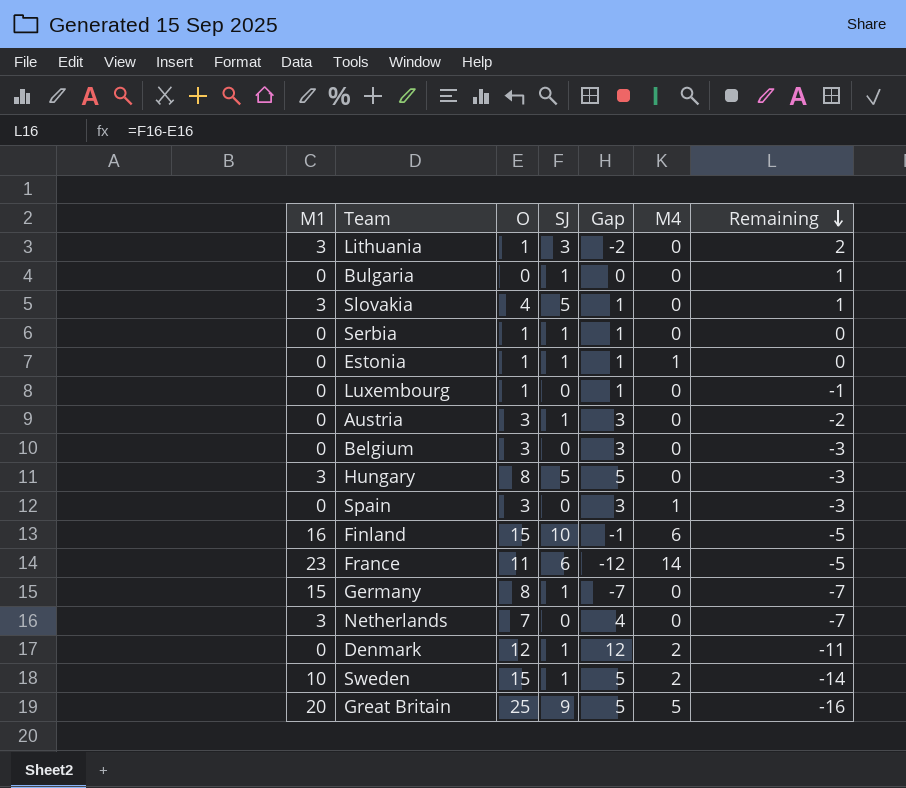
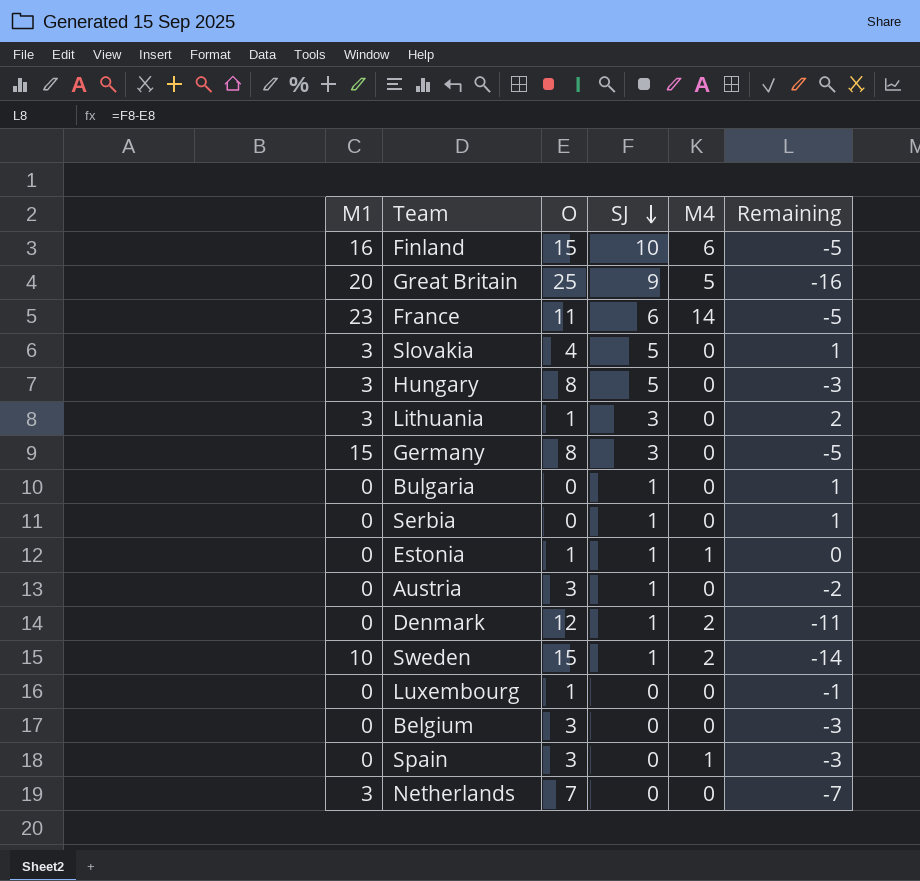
row order: Remaining descending -> SJ descending
column Gap | formula: [O] - [M1] -> none
Germany | SJ: 1 -> 3
Germany | Remaining: -7 -> -5
Serbia | O: 1 -> 0
Serbia | Remaining: 0 -> 1

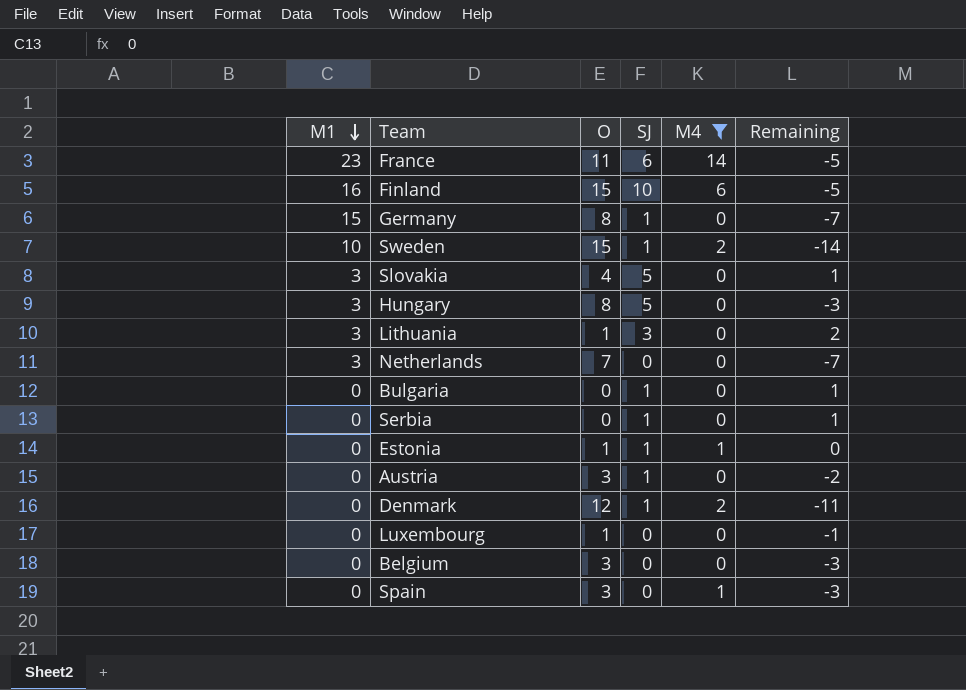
filter: none -> M4 != 5
row order: SJ descending -> M1 descending
Germany | SJ: 3 -> 1
Germany | Remaining: -5 -> -7

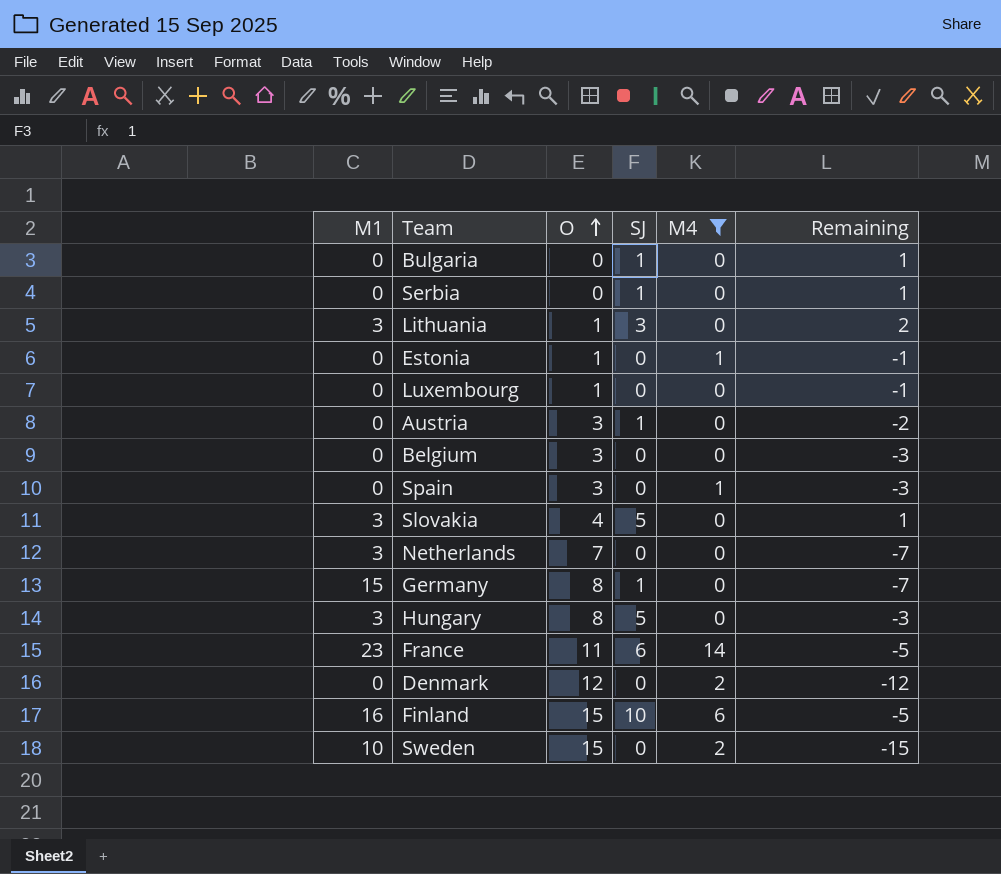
row order: M1 descending -> O ascending
Estonia | SJ: 1 -> 0
Estonia | Remaining: 0 -> -1
Denmark | SJ: 1 -> 0
Denmark | Remaining: -11 -> -12
Sweden | SJ: 1 -> 0
Sweden | Remaining: -14 -> -15

